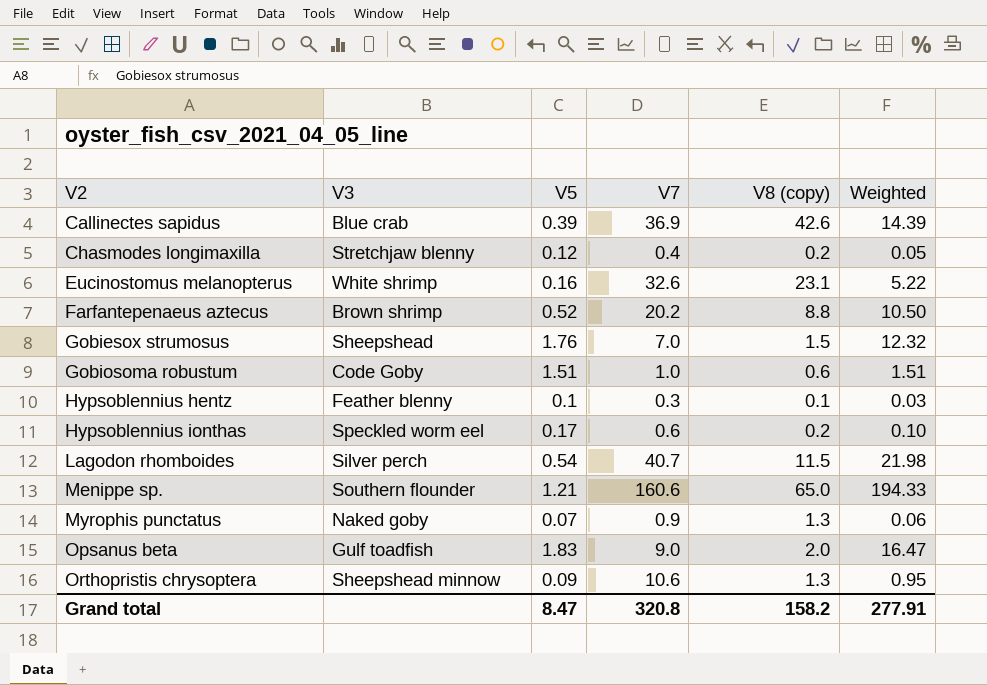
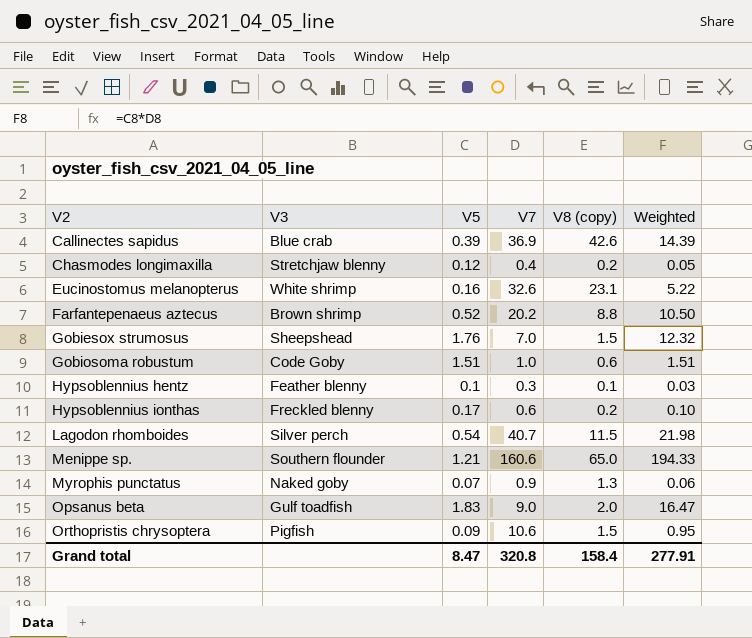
Hypsoblennius ionthas | V3: Speckled worm eel -> Freckled blenny
Orthopristis chrysoptera | V3: Sheepshead minnow -> Pigfish
Orthopristis chrysoptera | V8 (copy): 1.3 -> 1.5
Grand total | V8 (copy): 158.2 -> 158.4

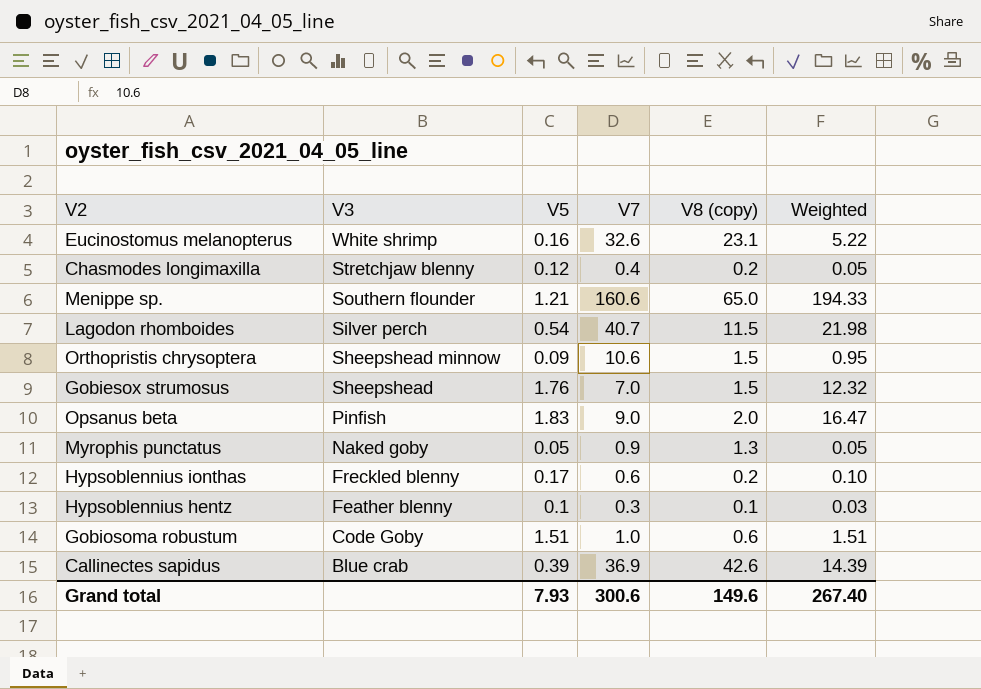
row order: V2 ascending -> V3 descending
row Farfantepenaeus aztecus: Brown shrimp | 0.52 | 20.2 | 8.8 | 10.50 -> none
Orthopristis chrysoptera | V3: Pigfish -> Sheepshead minnow
Opsanus beta | V3: Gulf toadfish -> Pinfish
Myrophis punctatus | V5: 0.07 -> 0.05
Myrophis punctatus | Weighted: 0.06 -> 0.05
Grand total | V5: 8.47 -> 7.93
Grand total | V7: 320.8 -> 300.6
Grand total | V8 (copy): 158.4 -> 149.6
Grand total | Weighted: 277.91 -> 267.40

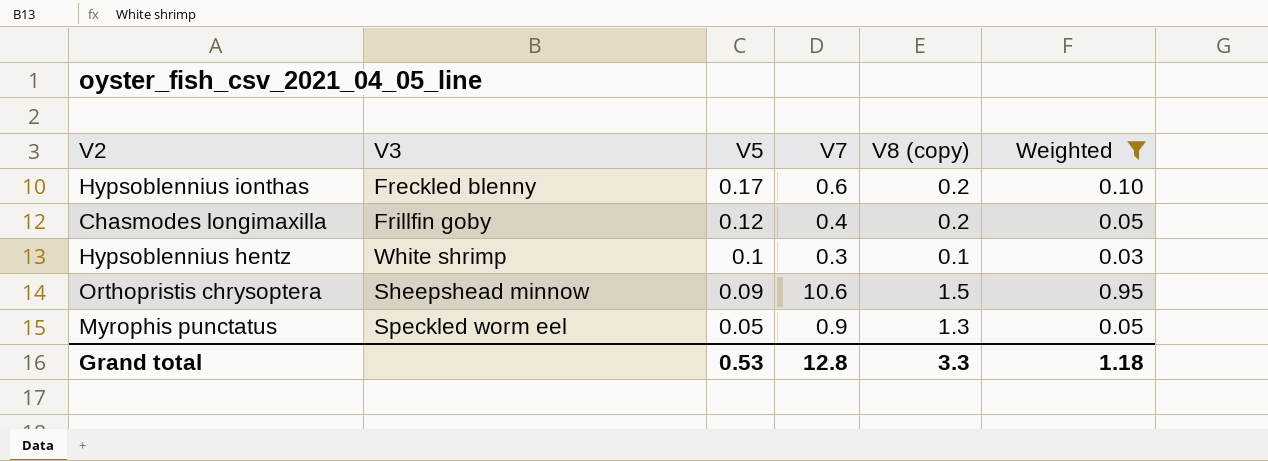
filter: none -> Weighted <= 0.95
row order: V3 descending -> V5 descending
Chasmodes longimaxilla | V3: Stretchjaw blenny -> Frillfin goby
Hypsoblennius hentz | V3: Feather blenny -> White shrimp
Myrophis punctatus | V3: Naked goby -> Speckled worm eel
Grand total | V5: 7.93 -> 0.53
Grand total | V7: 300.6 -> 12.8
Grand total | V8 (copy): 149.6 -> 3.3
Grand total | Weighted: 267.40 -> 1.18

